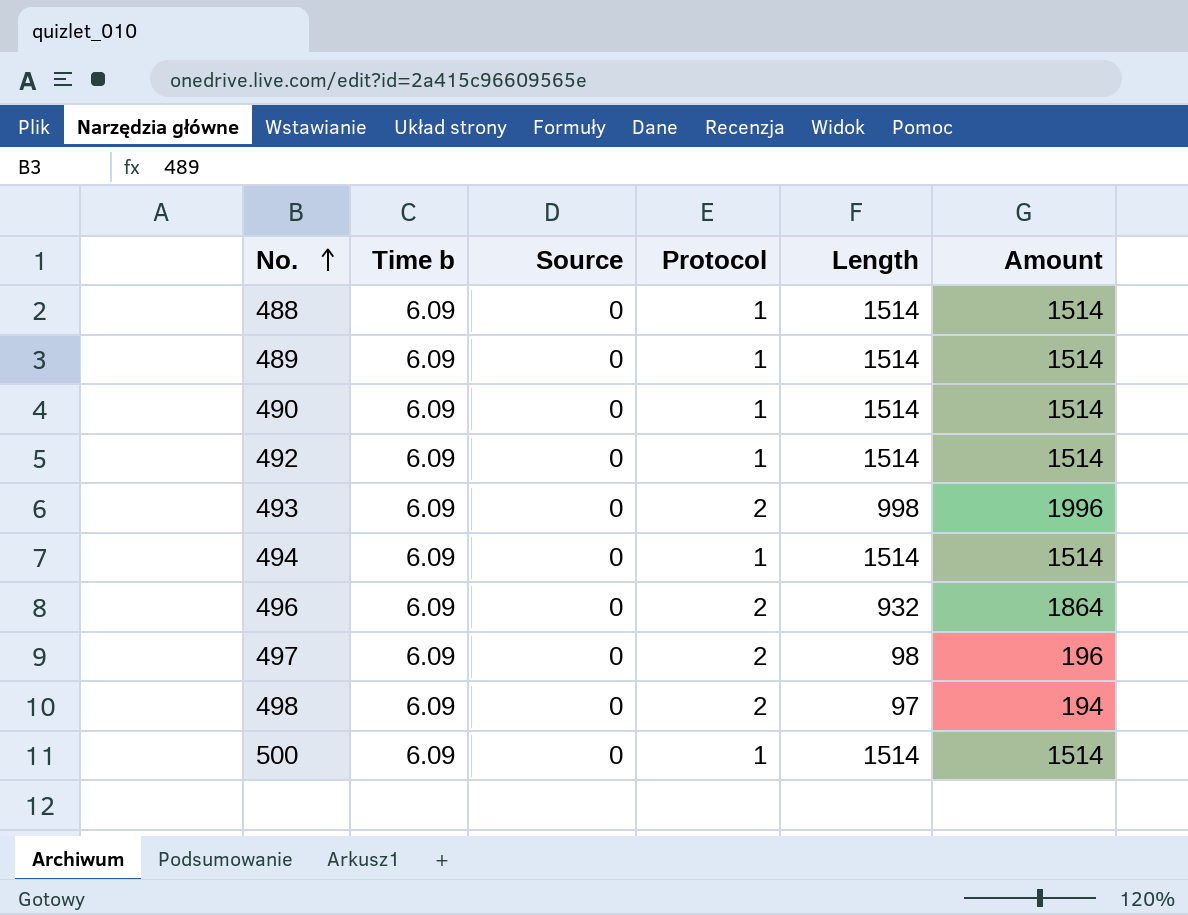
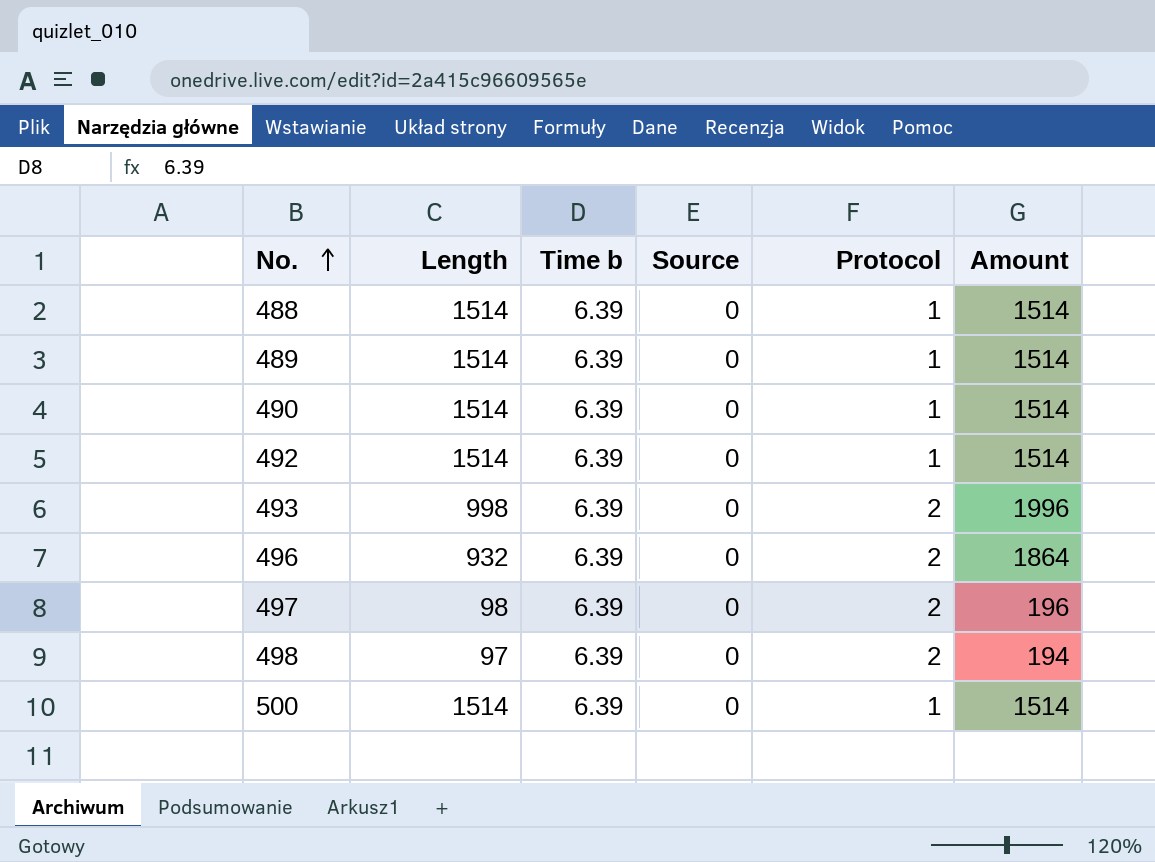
column Length | position: 5 -> 2
row 494: 6.09 | 0 | 1 | 1514 | 1514 -> none
488 | Time b: 6.09 -> 6.39
489 | Time b: 6.09 -> 6.39
490 | Time b: 6.09 -> 6.39
492 | Time b: 6.09 -> 6.39
493 | Time b: 6.09 -> 6.39
496 | Time b: 6.09 -> 6.39
497 | Time b: 6.09 -> 6.39
498 | Time b: 6.09 -> 6.39
500 | Time b: 6.09 -> 6.39

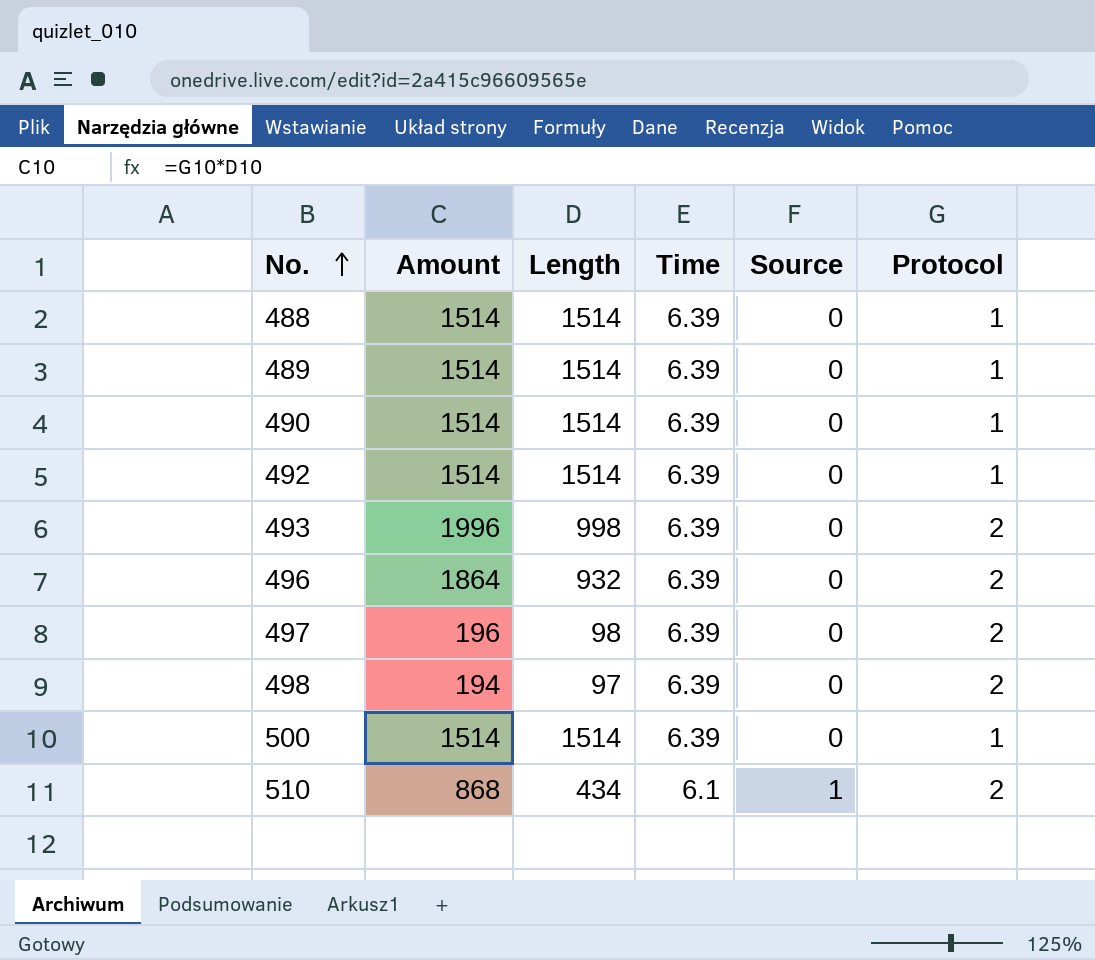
column Amount | position: 6 -> 2
column name: Time b -> Time
row 510: none -> 868 | 434 | 6.1 | 1 | 2

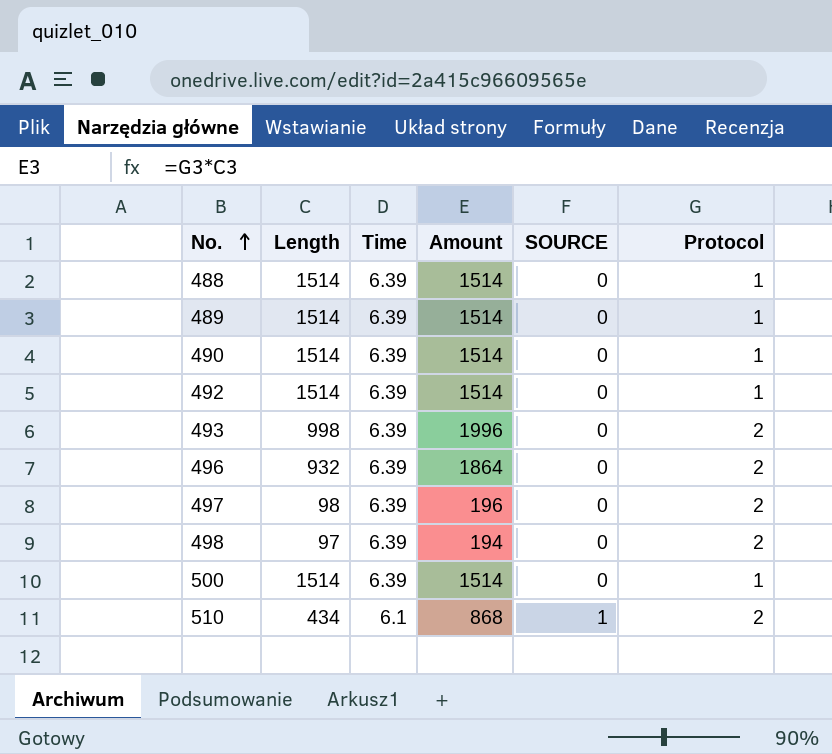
column Amount | position: 2 -> 4
column name: Source -> SOURCE

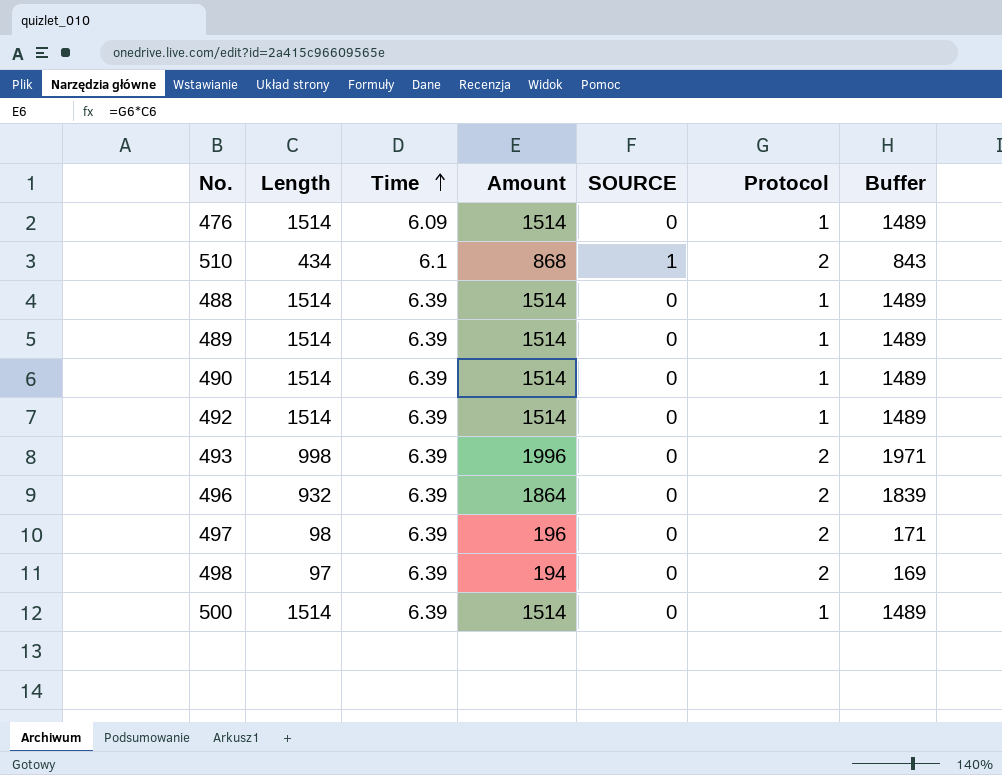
row order: No. ascending -> Time ascending
column Buffer | formula: none -> [Amount] - 25
row 476: none -> 1514 | 6.09 | 1514 | 0 | 1 | 1489

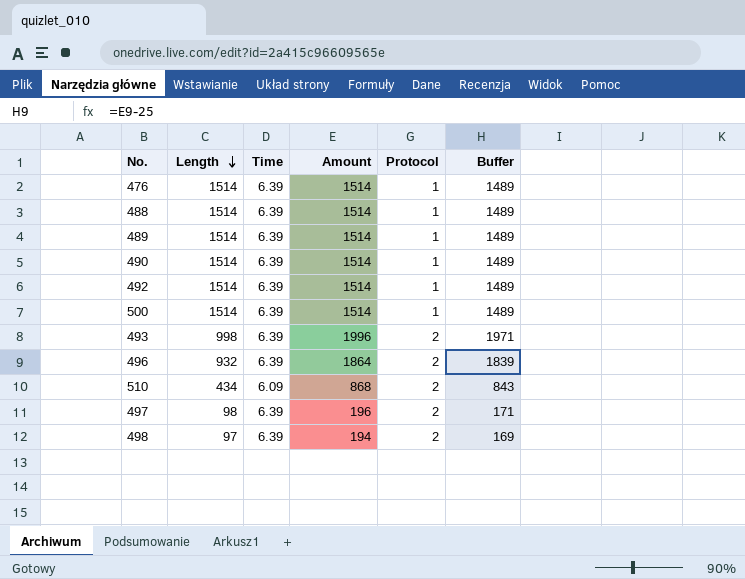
row order: Time ascending -> Length descending
column SOURCE | position: 5 -> none
476 | Time: 6.09 -> 6.39
510 | Time: 6.1 -> 6.09

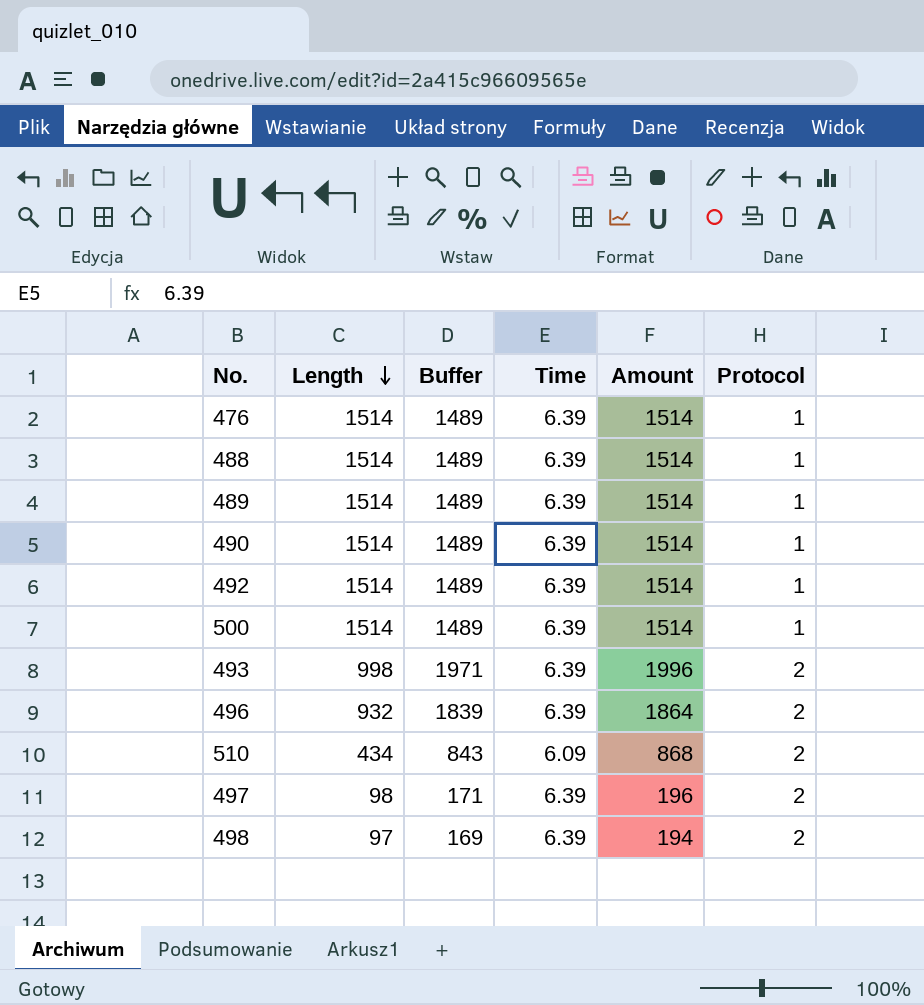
column Buffer | position: 6 -> 3

